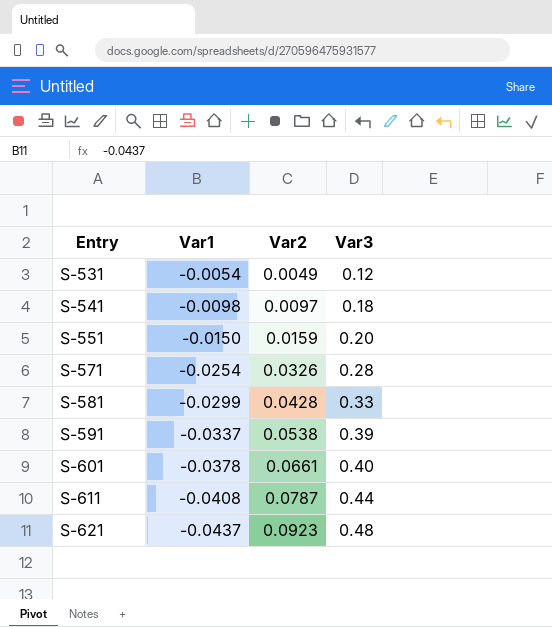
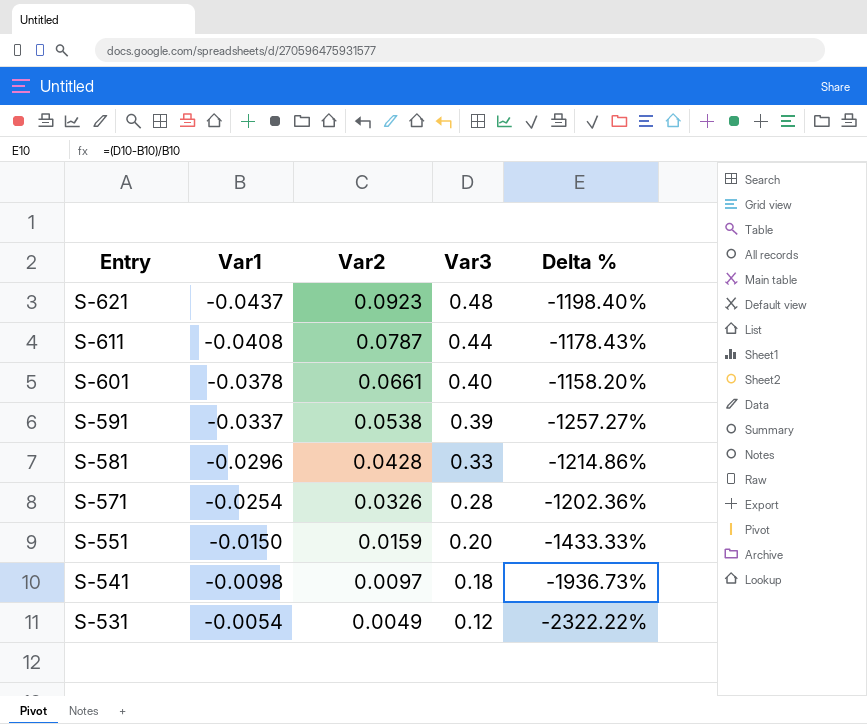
row order: Entry ascending -> Entry descending
column Delta % | formula: none -> ([Var3] - [Var1]) / [Var1]
S-581 | Var1: -0.0299 -> -0.0296

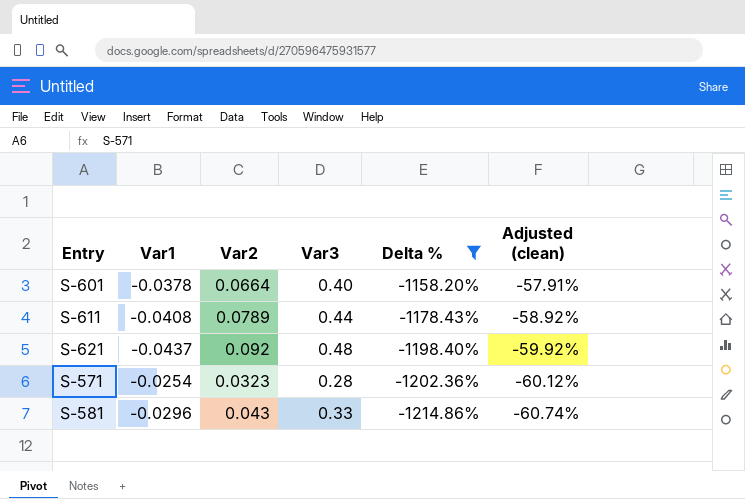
filter: none -> Delta % >= -1214.86%
row order: Entry descending -> Delta % descending
column Adjusted (clean) | formula: none -> [Delta %] * 0.05
S-601 | Var2: 0.0661 -> 0.0664
S-611 | Var2: 0.0787 -> 0.0789
S-621 | Var2: 0.0923 -> 0.092
S-571 | Var2: 0.0326 -> 0.0323
S-581 | Var2: 0.0428 -> 0.043

